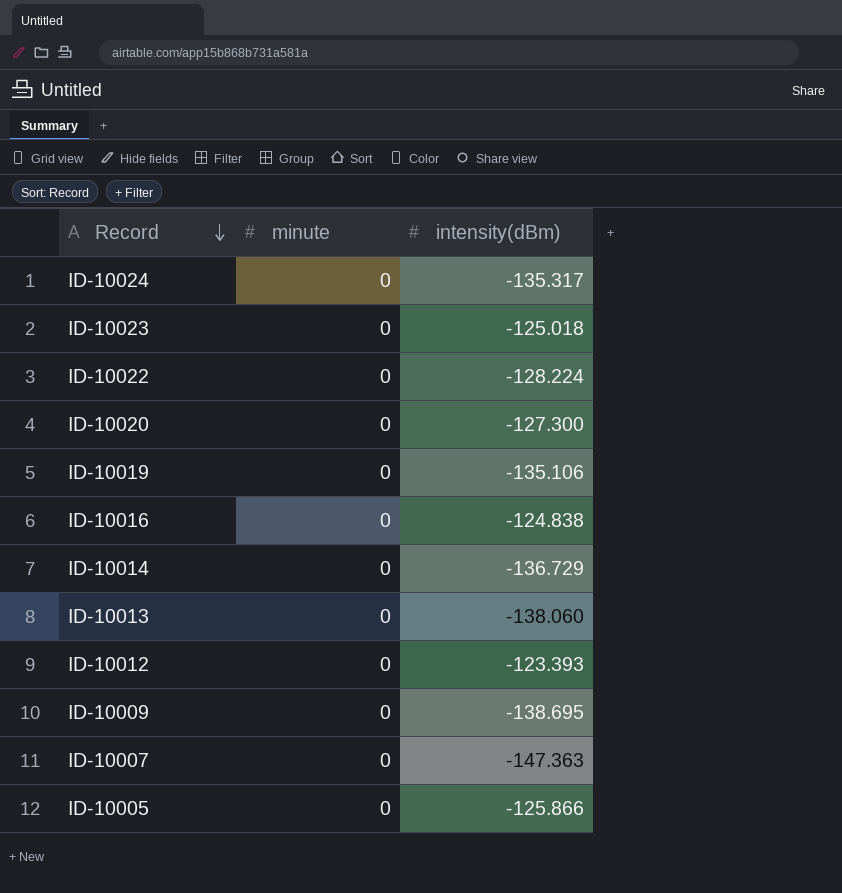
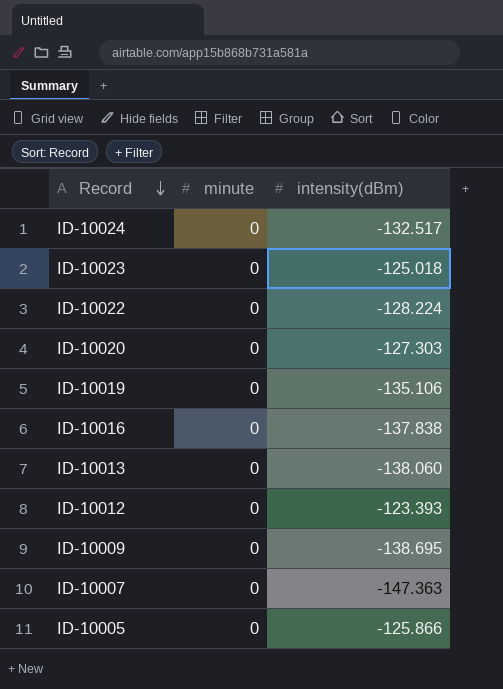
row ID-10014: 0 | -136.729 -> none
ID-10024 | intensity(dBm): -135.317 -> -132.517
ID-10020 | intensity(dBm): -127.300 -> -127.303
ID-10016 | intensity(dBm): -124.838 -> -137.838

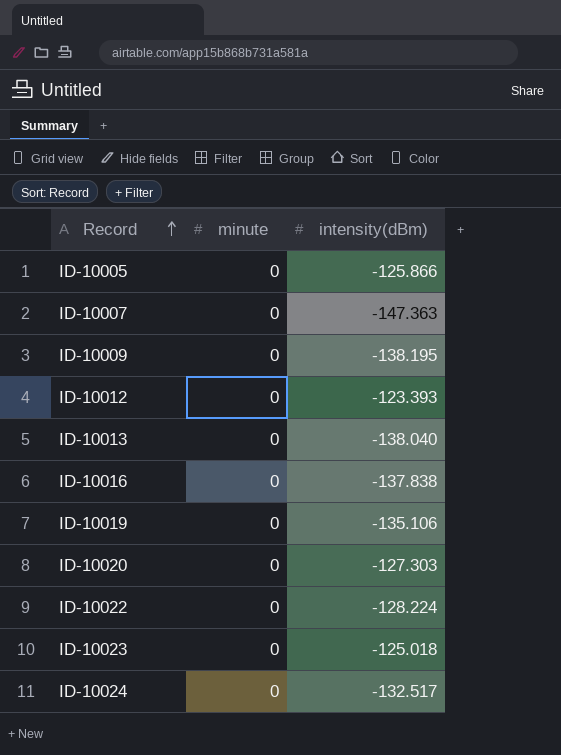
row order: Record descending -> Record ascending
ID-10009 | intensity(dBm): -138.695 -> -138.195
ID-10013 | intensity(dBm): -138.060 -> -138.040

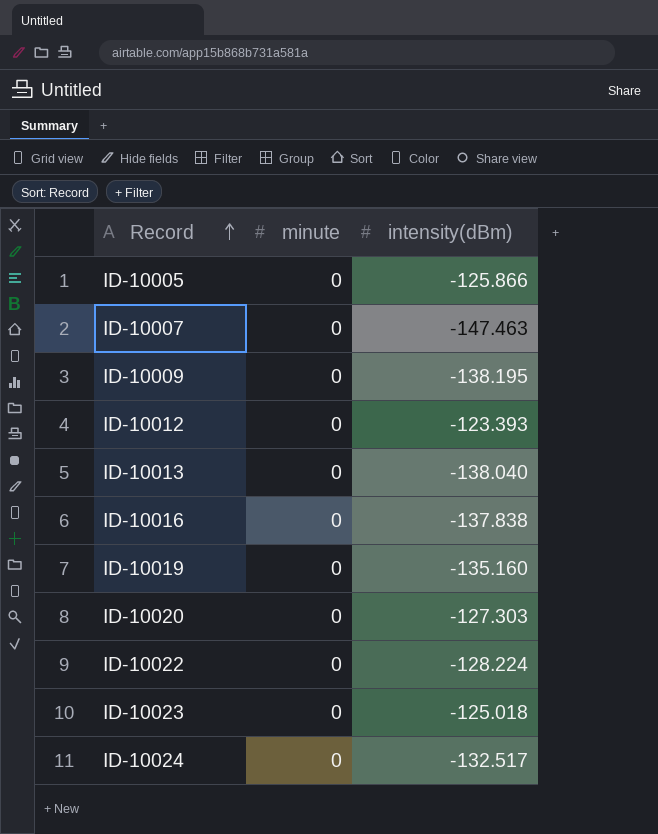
ID-10007 | intensity(dBm): -147.363 -> -147.463
ID-10019 | intensity(dBm): -135.106 -> -135.160

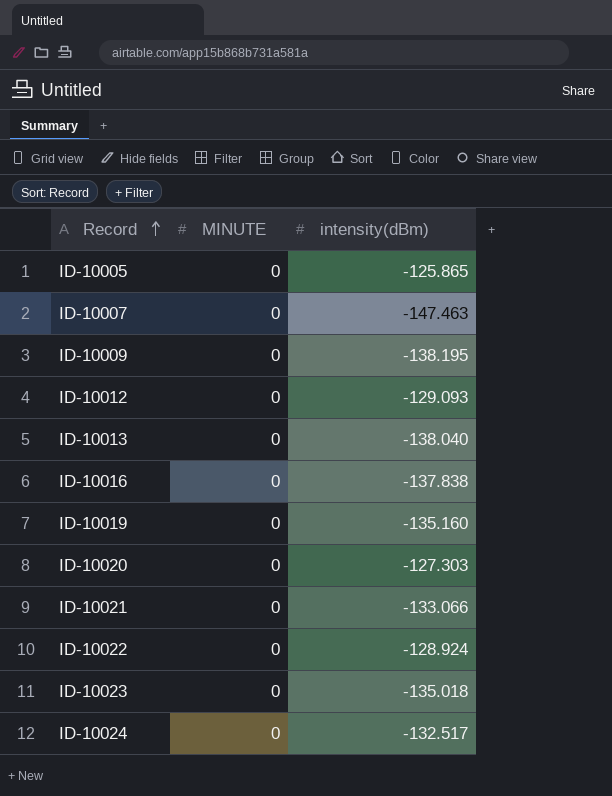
column name: minute -> MINUTE
ID-10005 | intensity(dBm): -125.866 -> -125.865
ID-10012 | intensity(dBm): -123.393 -> -129.093
row ID-10021: none -> 0 | -133.066
ID-10022 | intensity(dBm): -128.224 -> -128.924
ID-10023 | intensity(dBm): -125.018 -> -135.018

